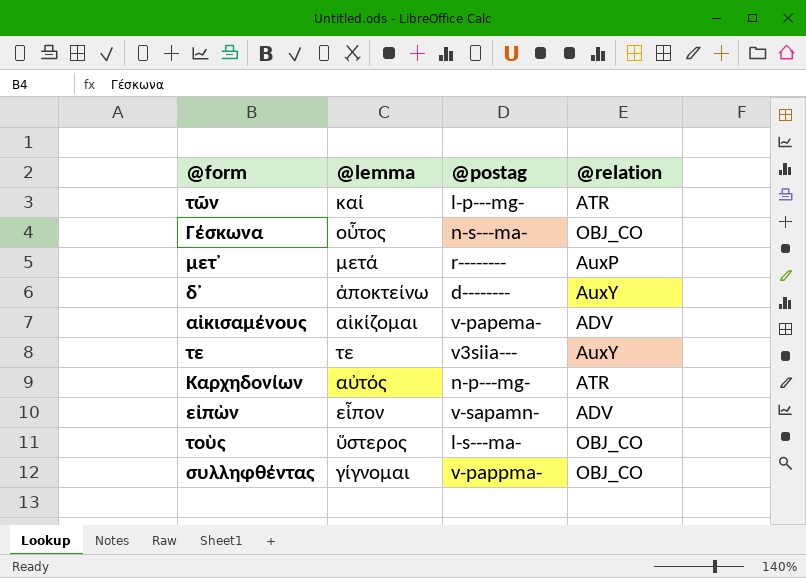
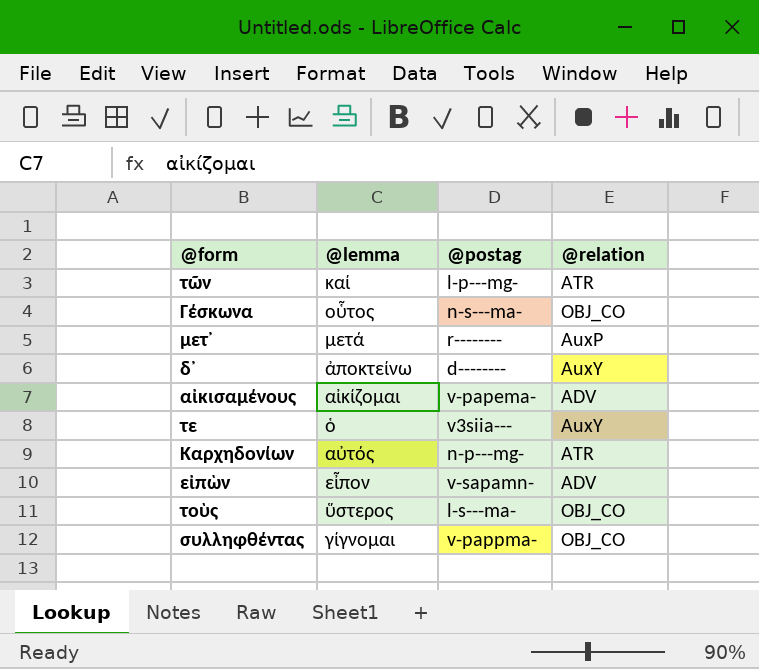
τε | @lemma: τε -> ὁ

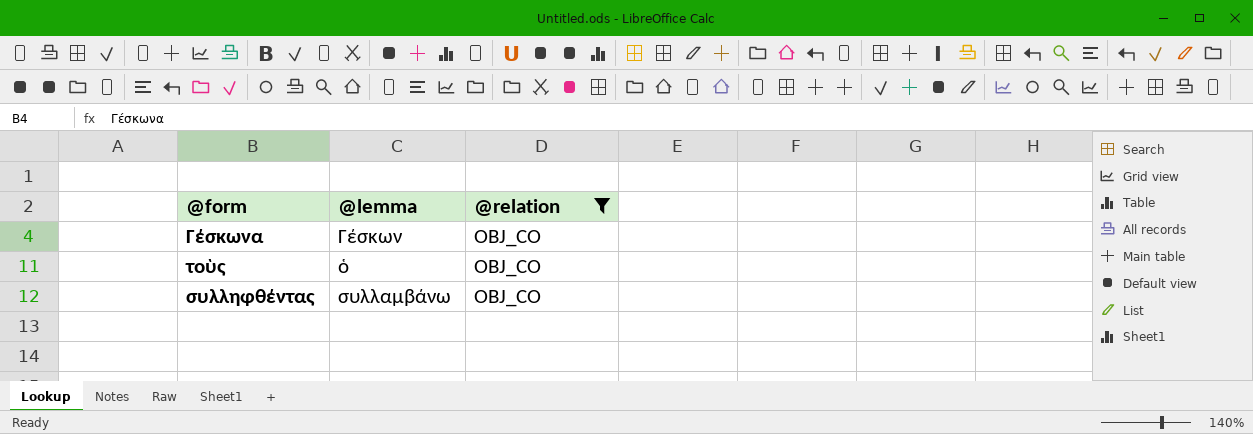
filter: none -> @relation = OBJ_CO
column @postag | position: 3 -> none
Γέσκωνα | @lemma: οὗτος -> Γέσκων
τοὺς | @lemma: ὕστερος -> ὁ
συλληφθέντας | @lemma: γίγνομαι -> συλλαμβάνω

